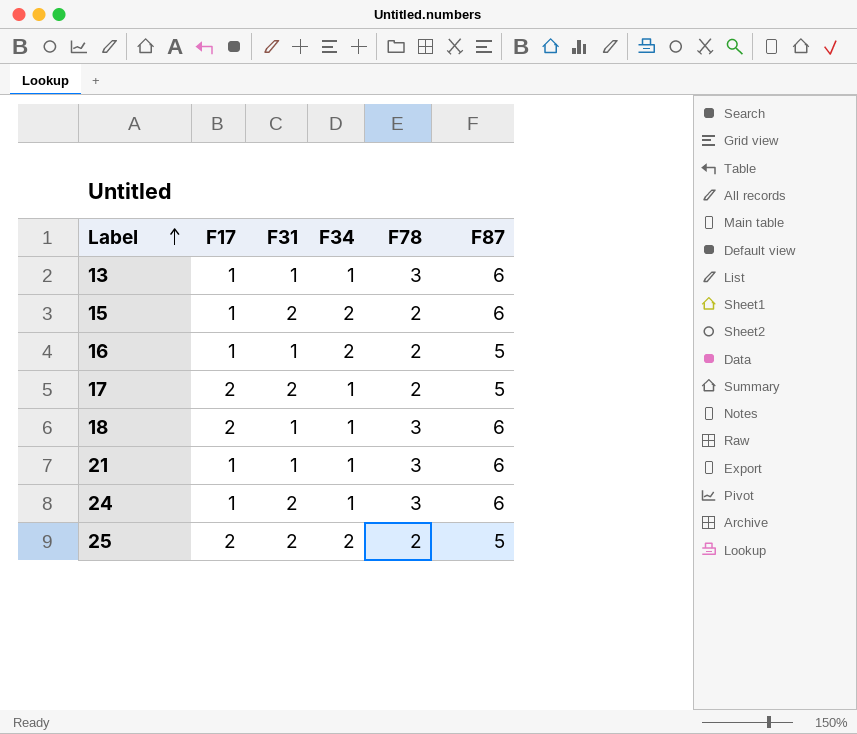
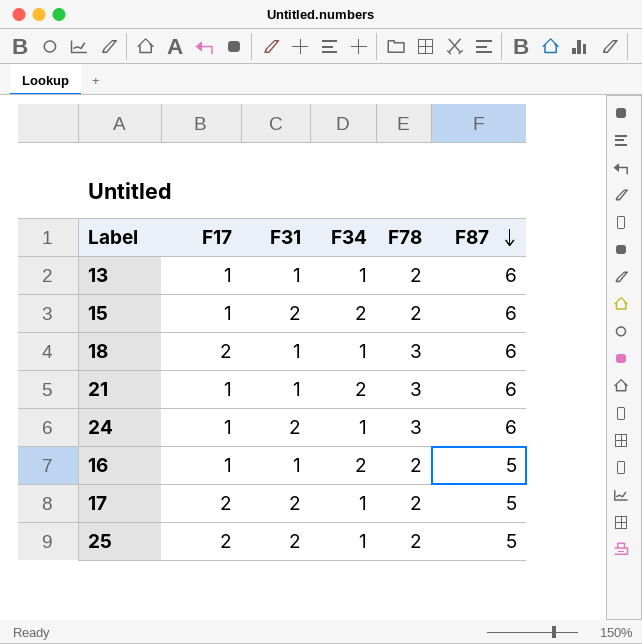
row order: Label ascending -> F87 descending
13 | F78: 3 -> 2
21 | F34: 1 -> 2
25 | F34: 2 -> 1

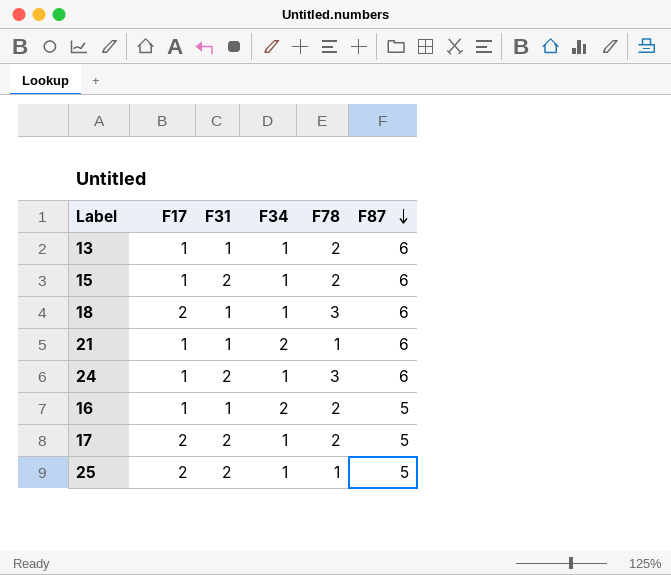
15 | F34: 2 -> 1
21 | F78: 3 -> 1
25 | F78: 2 -> 1

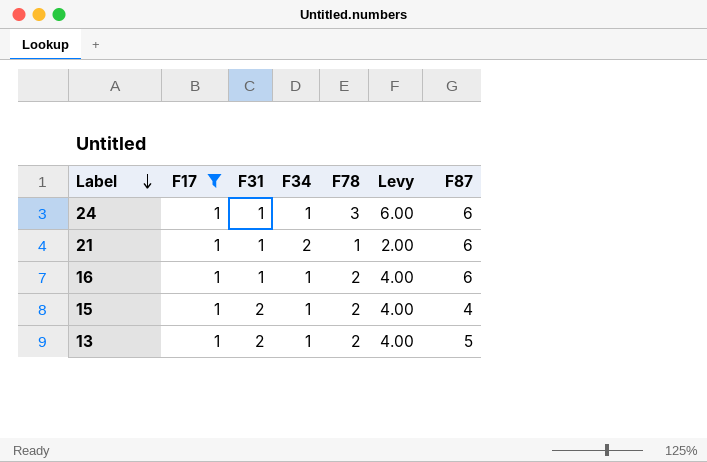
filter: none -> F17 = 1
row order: F87 descending -> Label descending
column Levy | formula: none -> [F78] * 2
24 | F31: 2 -> 1
16 | F34: 2 -> 1
16 | F87: 5 -> 6
15 | F87: 6 -> 4
13 | F31: 1 -> 2
13 | F87: 6 -> 5

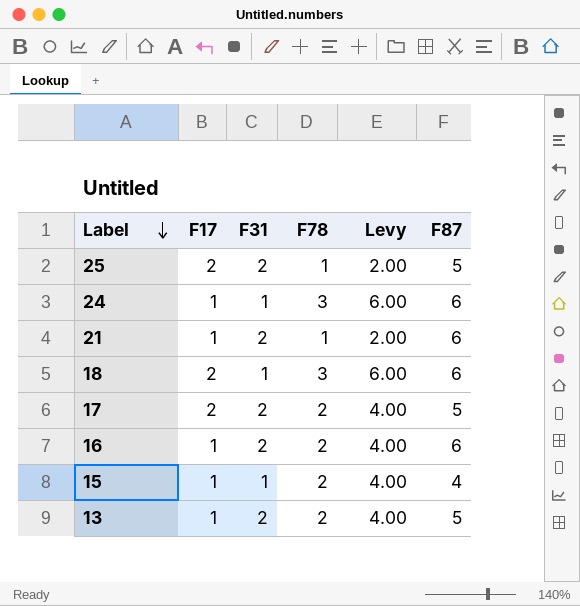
filter: F17 = 1 -> none
column F34 | position: 4 -> none
21 | F31: 1 -> 2
16 | F31: 1 -> 2
15 | F31: 2 -> 1

